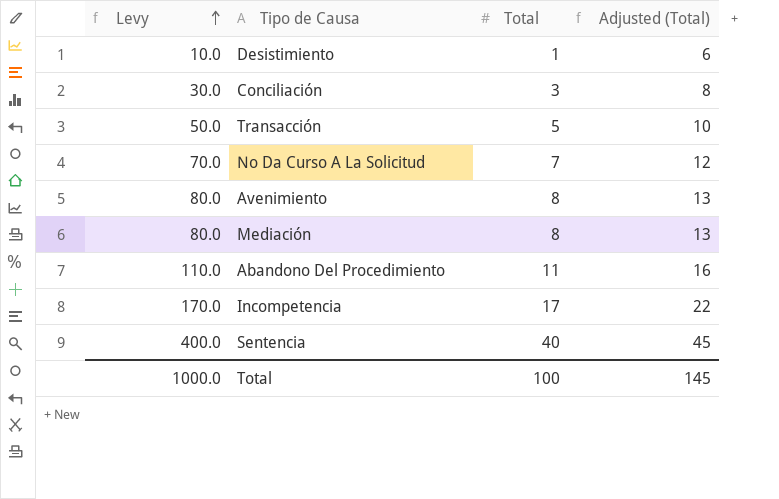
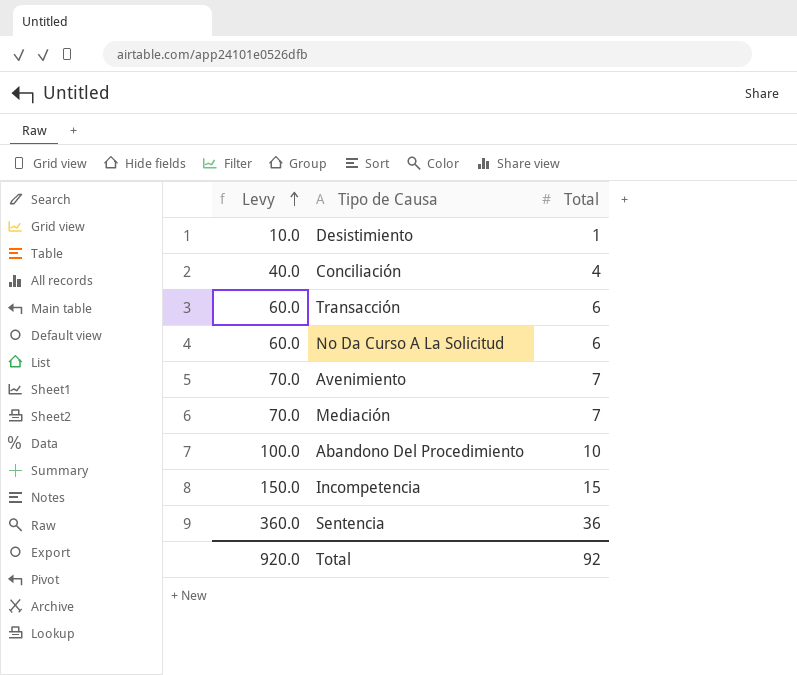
column Adjusted (Total) | formula: [Total] + 5 -> none
Conciliación | Levy: 30.0 -> 40.0
Conciliación | Total: 3 -> 4
Transacción | Levy: 50.0 -> 60.0
Transacción | Total: 5 -> 6
No Da Curso A La Solicitud | Levy: 70.0 -> 60.0
No Da Curso A La Solicitud | Total: 7 -> 6
Avenimiento | Levy: 80.0 -> 70.0
Avenimiento | Total: 8 -> 7
Mediación | Levy: 80.0 -> 70.0
Mediación | Total: 8 -> 7
Abandono Del Procedimiento | Levy: 110.0 -> 100.0
Abandono Del Procedimiento | Total: 11 -> 10
Incompetencia | Levy: 170.0 -> 150.0
Incompetencia | Total: 17 -> 15
Sentencia | Levy: 400.0 -> 360.0
Sentencia | Total: 40 -> 36
Total | Levy: 1000.0 -> 920.0
Total | Total: 100 -> 92

